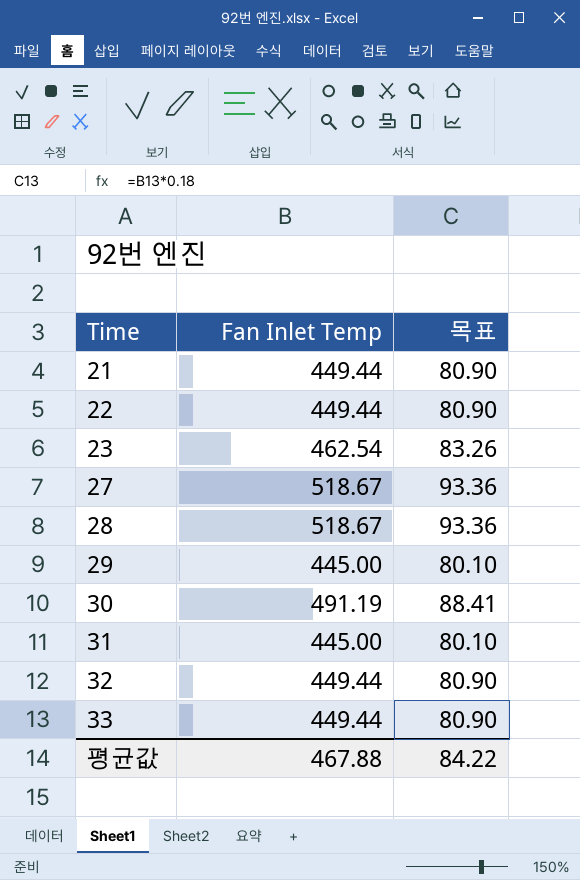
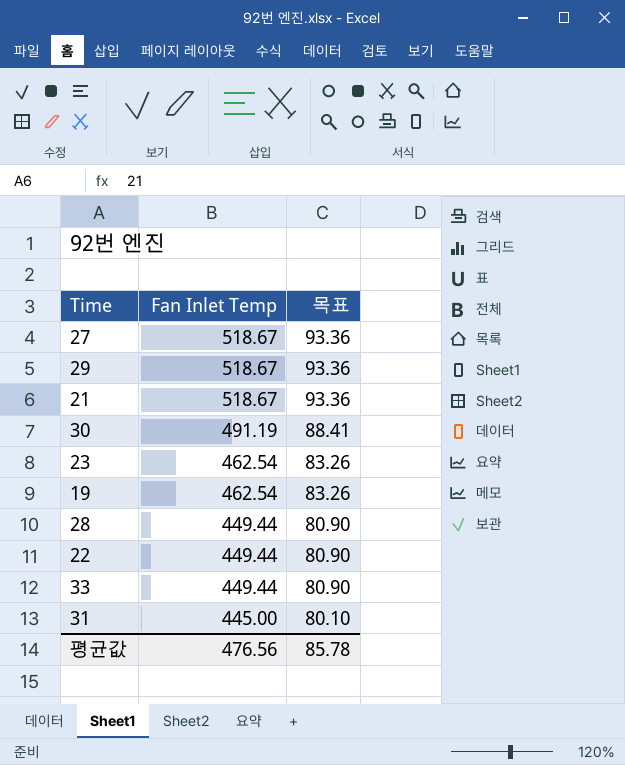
row order: Time ascending -> Fan Inlet Temp descending
row 32: 449.44 | 80.90 -> none
29 | Fan Inlet Temp: 445.00 -> 518.67
29 | 목표: 80.10 -> 93.36
21 | Fan Inlet Temp: 449.44 -> 518.67
21 | 목표: 80.90 -> 93.36
row 19: none -> 462.54 | 83.26
28 | Fan Inlet Temp: 518.67 -> 449.44
28 | 목표: 93.36 -> 80.90
평균값 | Fan Inlet Temp: 467.88 -> 476.56
평균값 | 목표: 84.22 -> 85.78

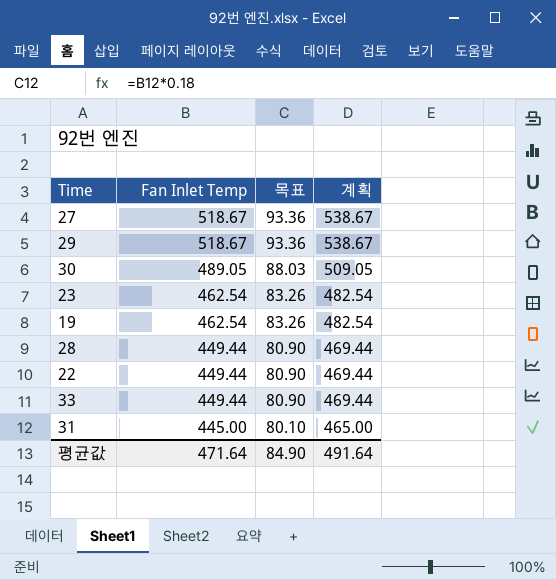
column 계획 | formula: none -> [Fan Inlet Temp] + 20
row 21: 518.67 | 93.36 -> none
30 | Fan Inlet Temp: 491.19 -> 489.05
30 | 목표: 88.41 -> 88.03
평균값 | Fan Inlet Temp: 476.56 -> 471.64
평균값 | 목표: 85.78 -> 84.90

